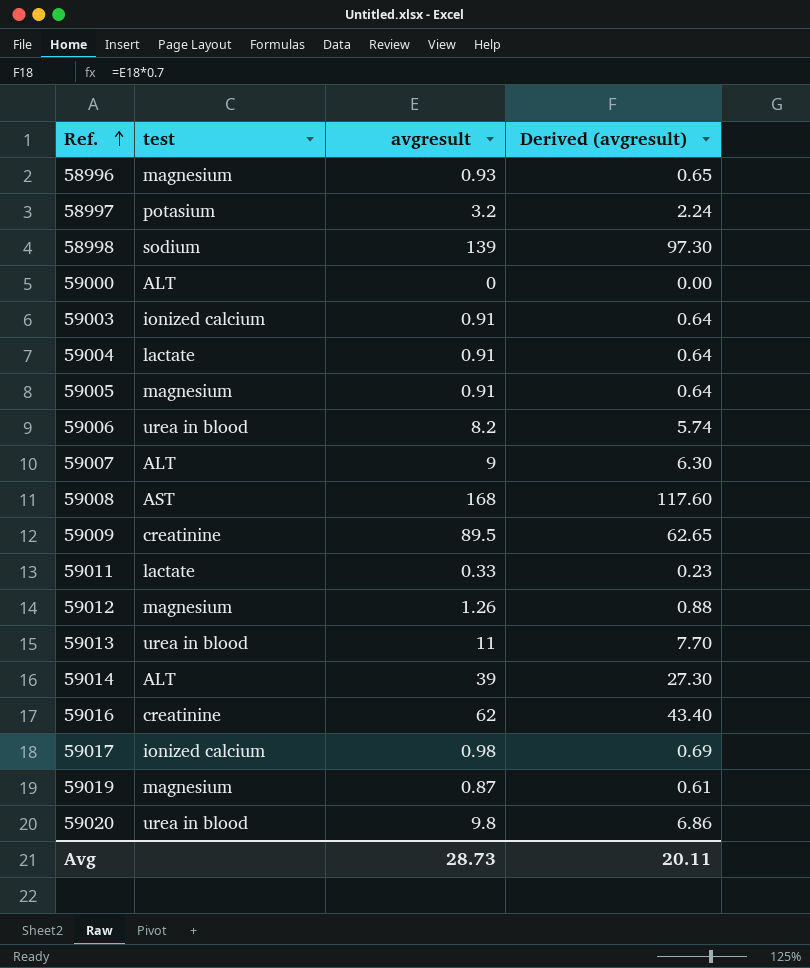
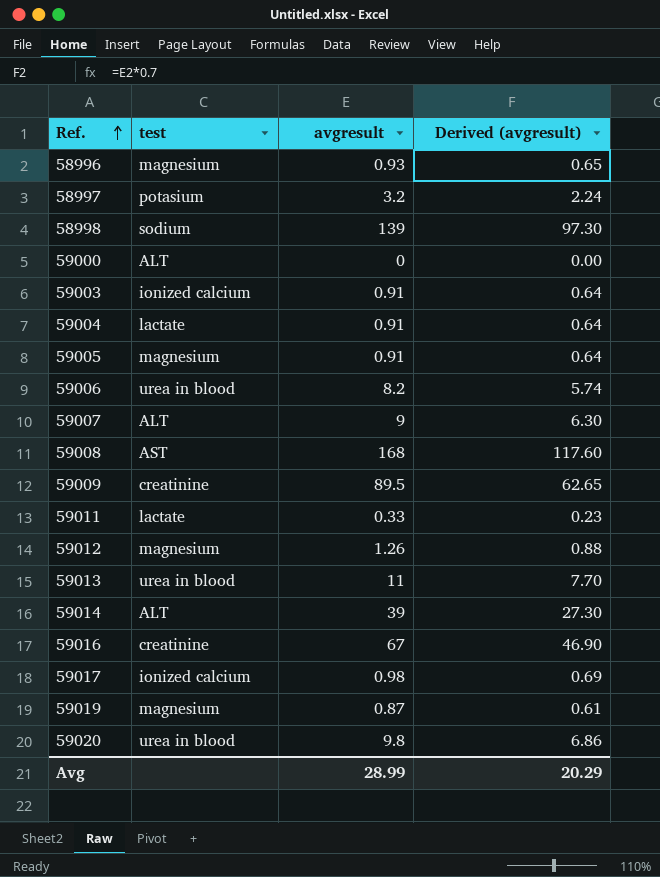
59016 | avgresult: 62 -> 67
59016 | Derived (avgresult): 43.40 -> 46.90
Avg | avgresult: 28.73 -> 28.99
Avg | Derived (avgresult): 20.11 -> 20.29

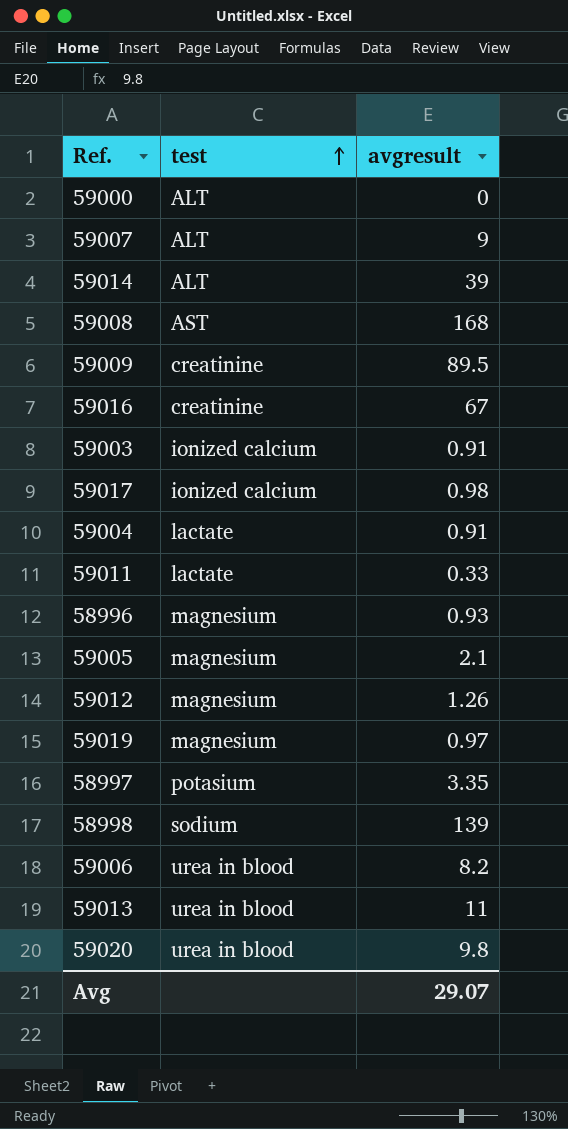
row order: Ref. ascending -> test ascending
column Derived (avgresult) | formula: [avgresult] * 0.7 -> none
59005 | avgresult: 0.91 -> 2.1
59019 | avgresult: 0.87 -> 0.97
58997 | avgresult: 3.2 -> 3.35
Avg | avgresult: 28.99 -> 29.07

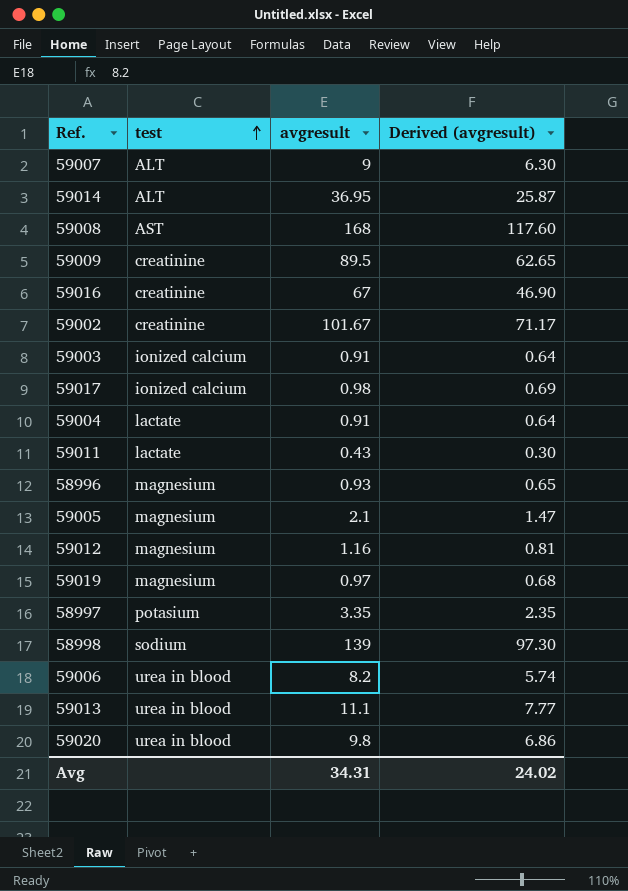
column Derived (avgresult) | formula: none -> [avgresult] * 0.7
row 59000: ALT | 0 -> none
59014 | avgresult: 39 -> 36.95
row 59002: none -> creatinine | 101.67 | 71.17
59011 | avgresult: 0.33 -> 0.43
59012 | avgresult: 1.26 -> 1.16
59013 | avgresult: 11 -> 11.1
Avg | avgresult: 29.07 -> 34.31

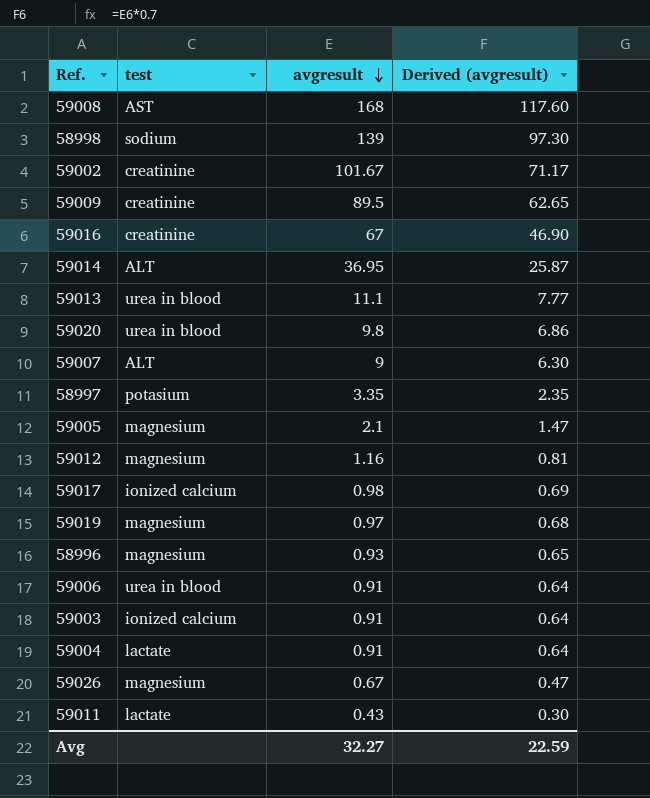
row order: test ascending -> avgresult descending
59006 | avgresult: 8.2 -> 0.91
59006 | Derived (avgresult): 5.74 -> 0.64
row 59026: none -> magnesium | 0.67 | 0.47
Avg | avgresult: 34.31 -> 32.27
Avg | Derived (avgresult): 24.02 -> 22.59

